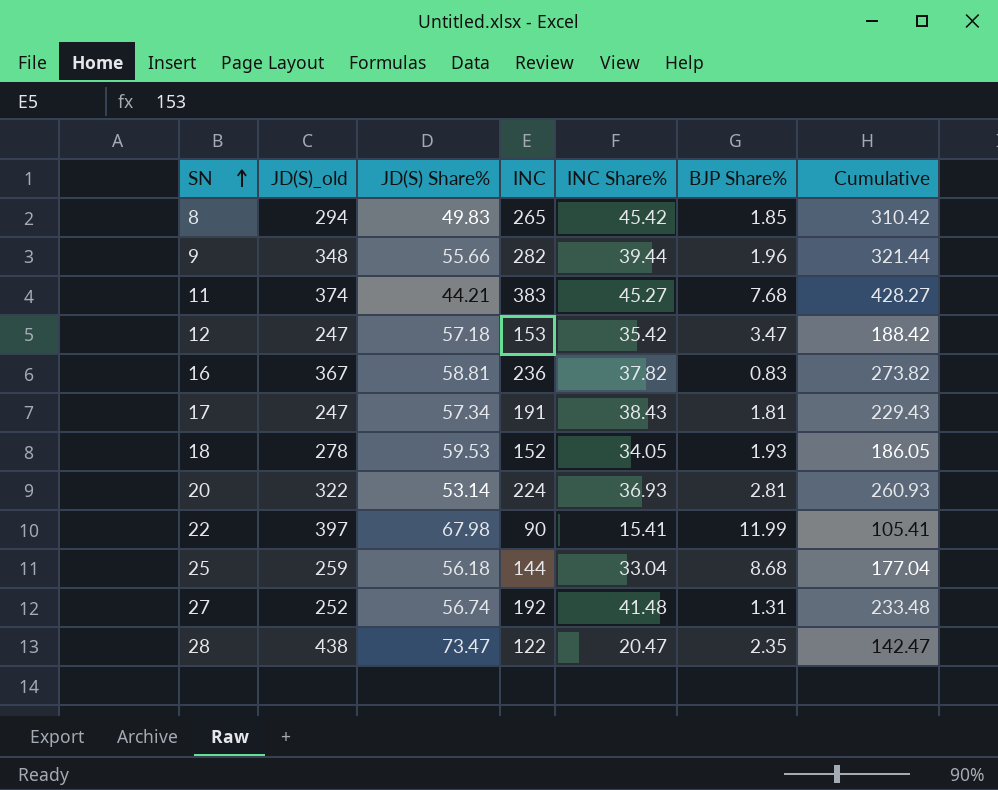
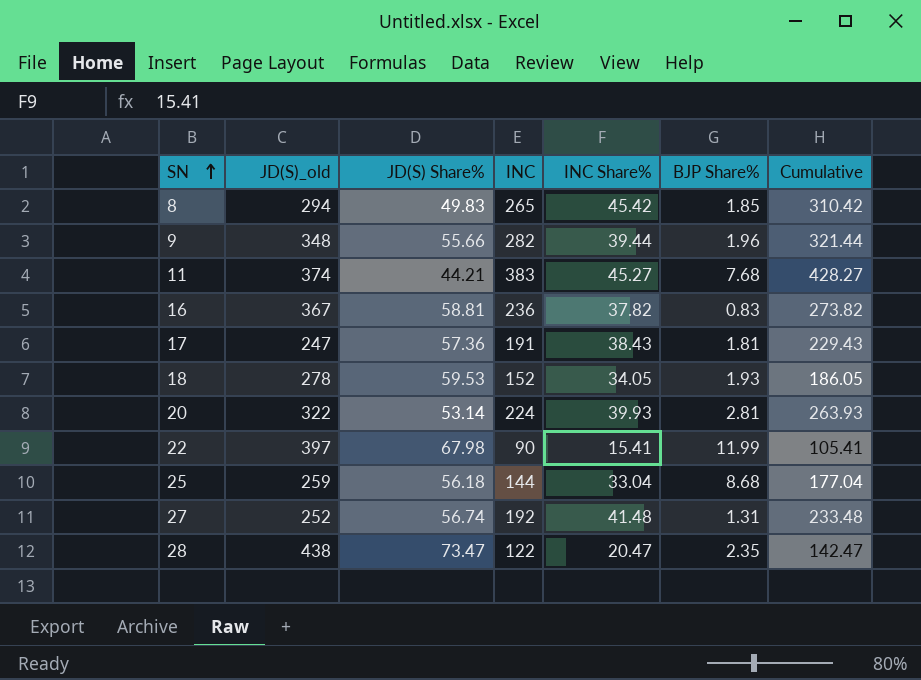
row 12: 247 | 57.18 | 153 | 35.42 | 3.47 | 188.42 -> none
17 | JD(S) Share%: 57.34 -> 57.36
20 | INC Share%: 36.93 -> 39.93
20 | Cumulative: 260.93 -> 263.93

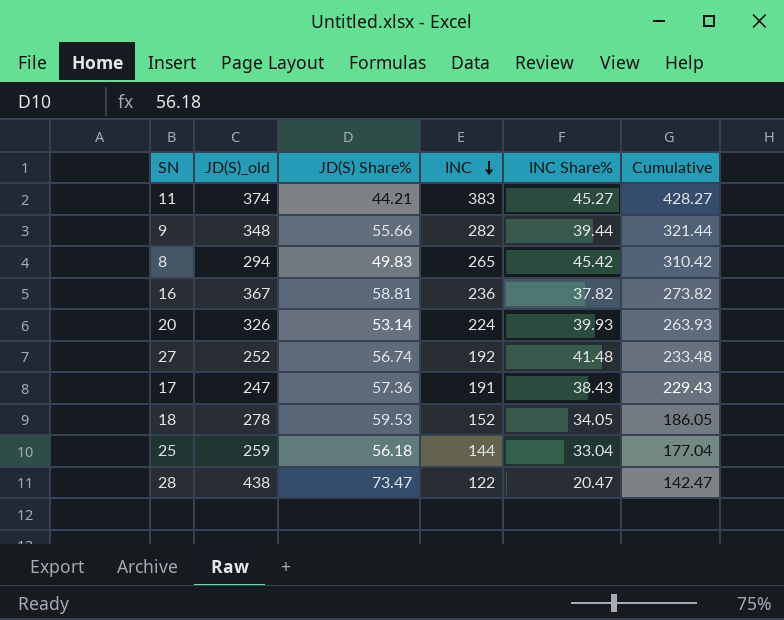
row order: SN ascending -> INC descending
column BJP Share% | position: 6 -> none
row 22: 397 | 67.98 | 90 | 15.41 | 11.99 | 105.41 -> none
20 | JD(S)_old: 322 -> 326

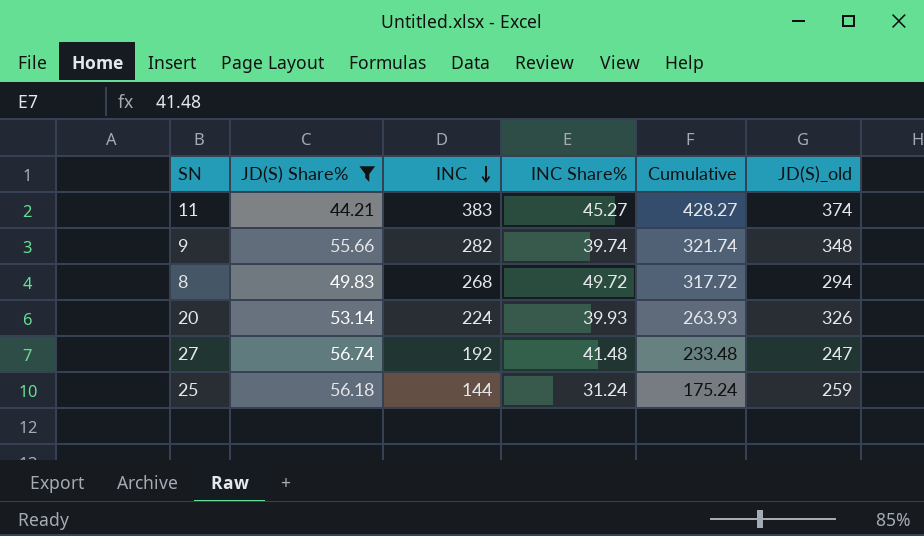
filter: none -> JD(S) Share% <= 56.74
column JD(S)_old | position: 2 -> 6
9 | INC Share%: 39.44 -> 39.74
9 | Cumulative: 321.44 -> 321.74
8 | INC: 265 -> 268
8 | INC Share%: 45.42 -> 49.72
8 | Cumulative: 310.42 -> 317.72
27 | JD(S)_old: 252 -> 247
25 | INC Share%: 33.04 -> 31.24
25 | Cumulative: 177.04 -> 175.24

